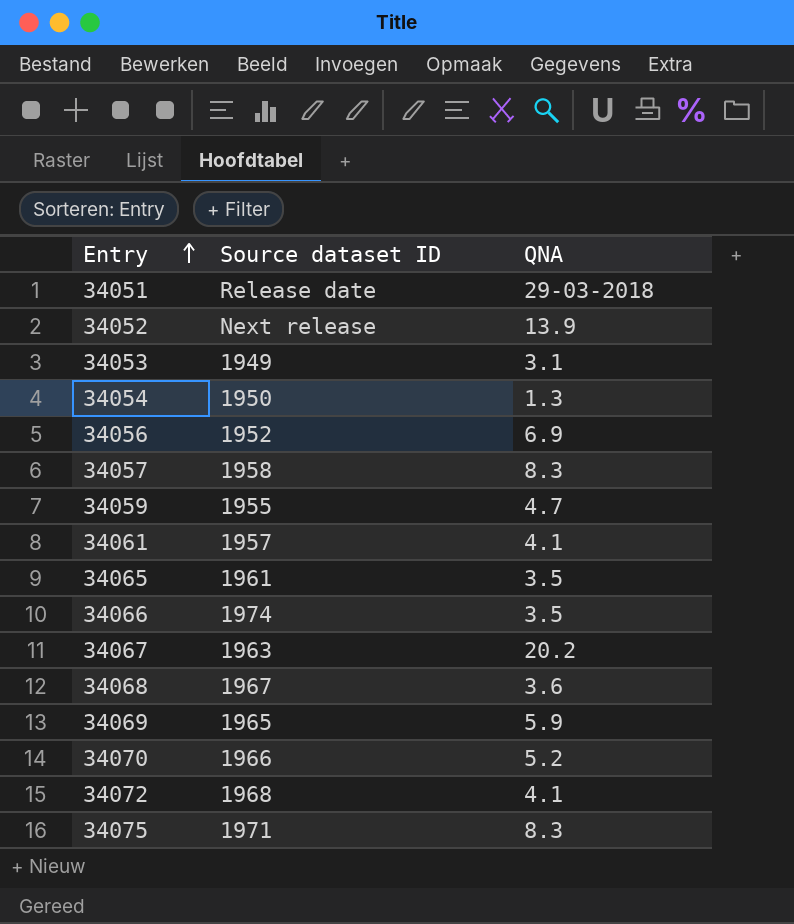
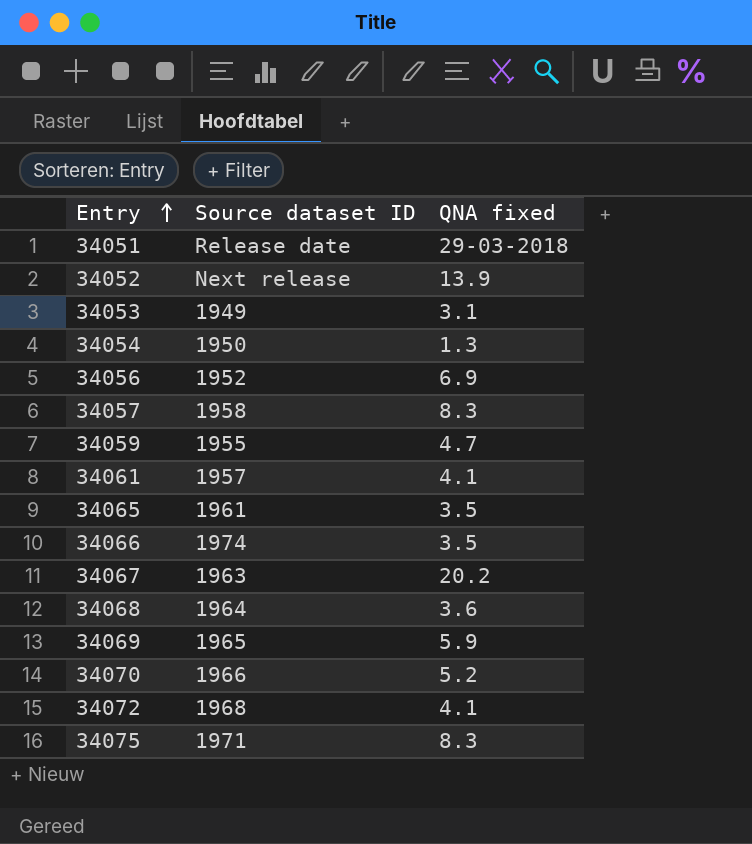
column name: QNA -> QNA fixed
34068 | Source dataset ID: 1967 -> 1964

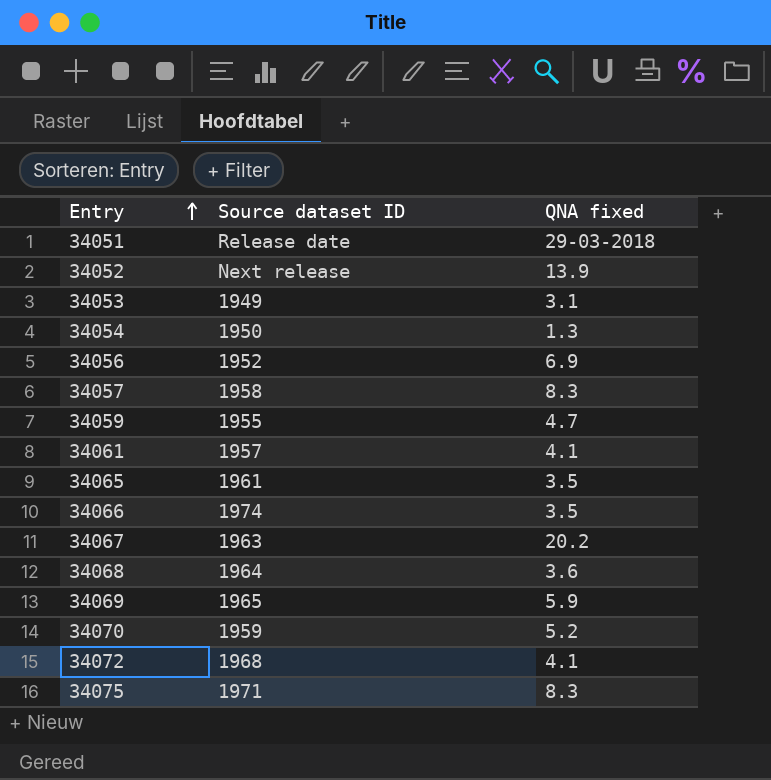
34070 | Source dataset ID: 1966 -> 1959

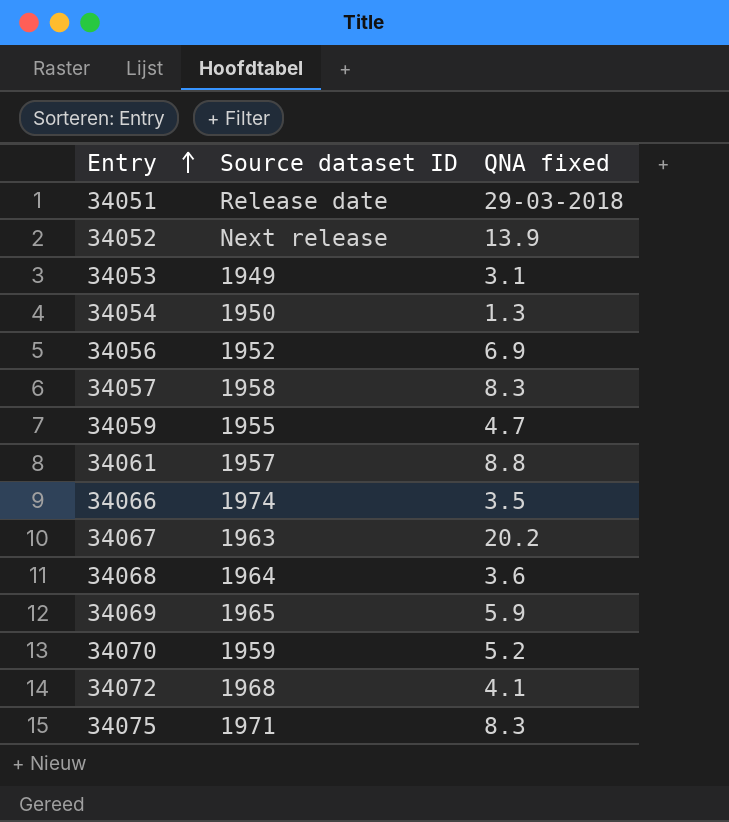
row 34065: 1961 | 3.5 -> none
34061 | QNA fixed: 4.1 -> 8.8

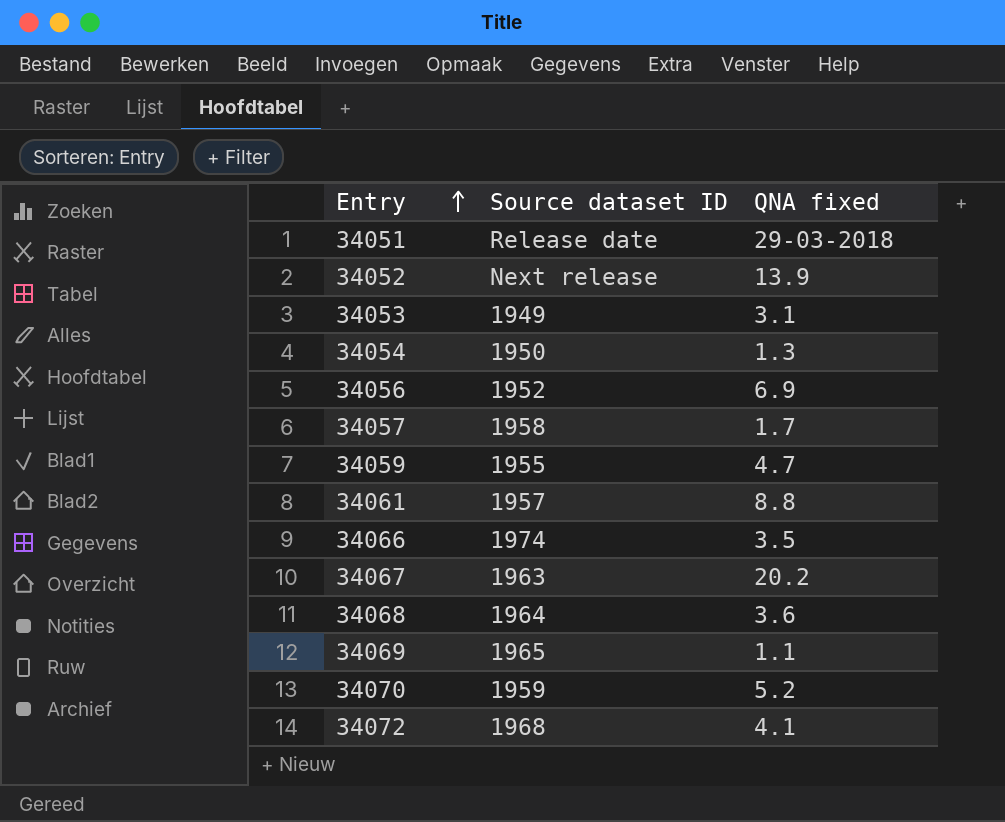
row 34075: 1971 | 8.3 -> none
34057 | QNA fixed: 8.3 -> 1.7
34069 | QNA fixed: 5.9 -> 1.1

